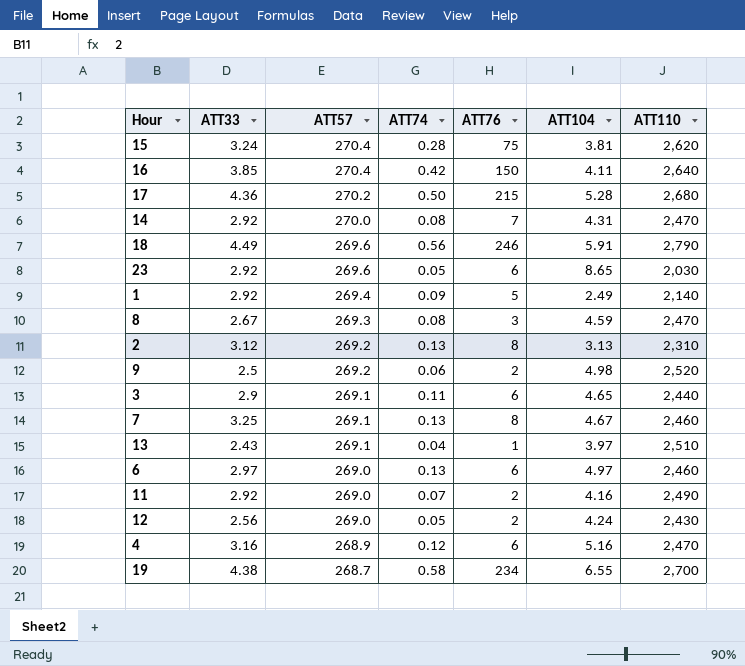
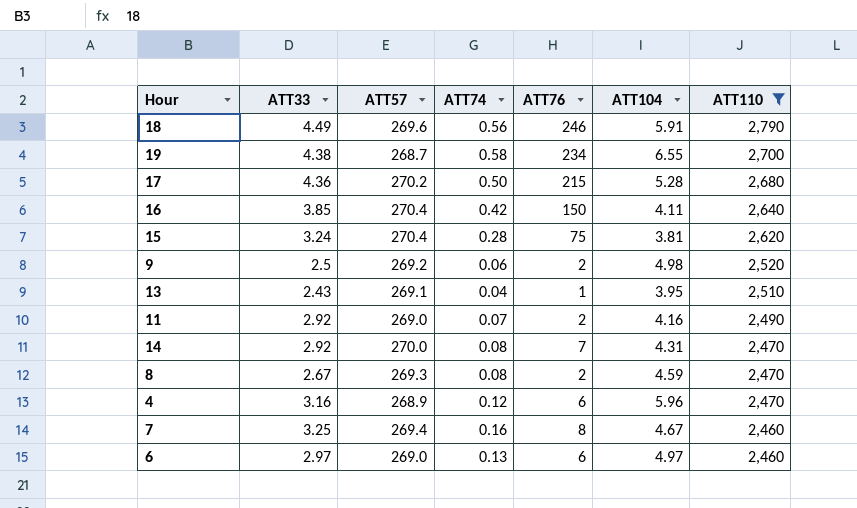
filter: none -> ATT110 >= 2,460
row order: ATT57 descending -> ATT110 descending
13 | ATT104: 3.97 -> 3.95
8 | ATT76: 3 -> 2
4 | ATT104: 5.16 -> 5.96
7 | ATT57: 269.1 -> 269.4
7 | ATT74: 0.13 -> 0.16

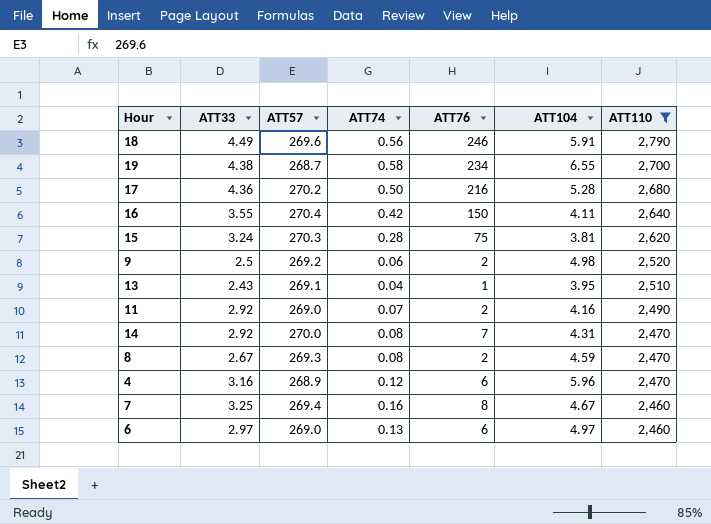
17 | ATT76: 215 -> 216
16 | ATT33: 3.85 -> 3.55
15 | ATT57: 270.4 -> 270.3

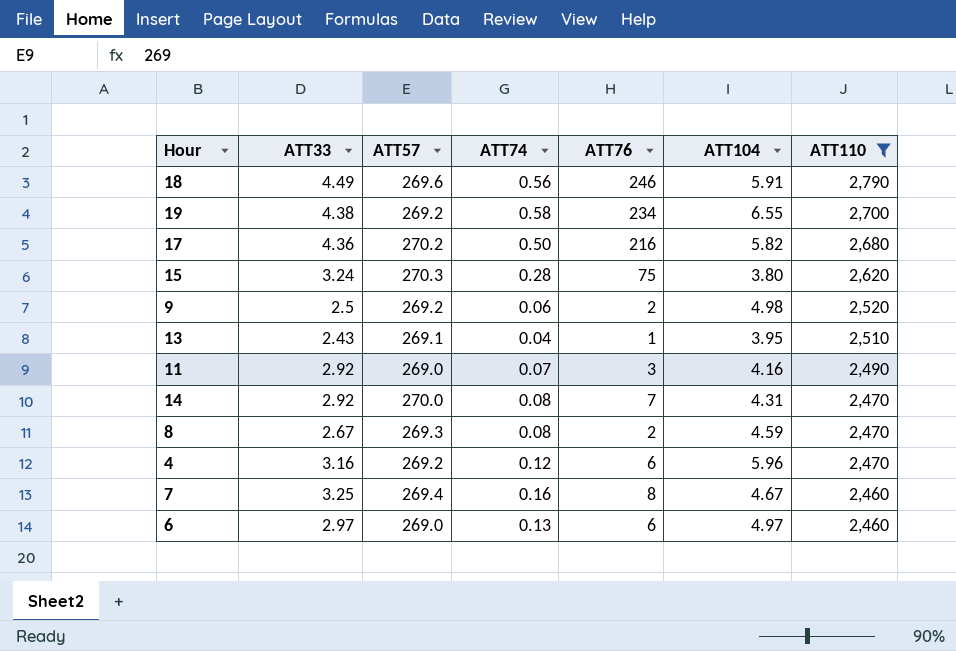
row 16: 3.55 | 270.4 | 0.42 | 150 | 4.11 | 2,640 -> none
19 | ATT57: 268.7 -> 269.2
17 | ATT104: 5.28 -> 5.82
15 | ATT104: 3.81 -> 3.80
11 | ATT76: 2 -> 3
4 | ATT57: 268.9 -> 269.2

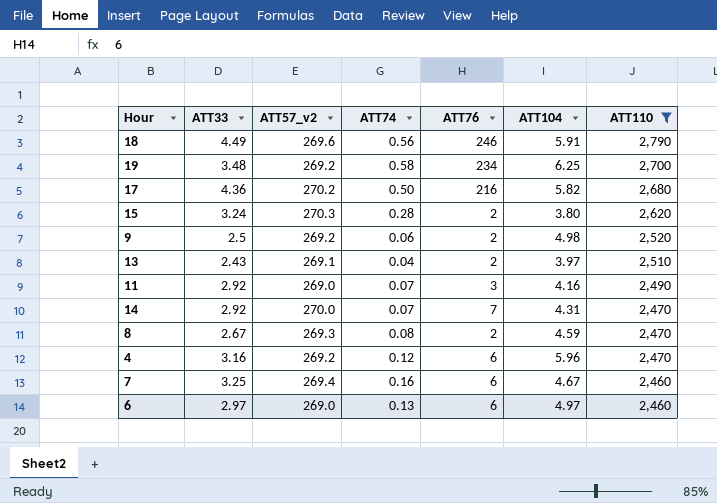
column name: ATT57 -> ATT57_v2
19 | ATT33: 4.38 -> 3.48
19 | ATT104: 6.55 -> 6.25
15 | ATT76: 75 -> 2
13 | ATT76: 1 -> 2
13 | ATT104: 3.95 -> 3.97
14 | ATT74: 0.08 -> 0.07
7 | ATT76: 8 -> 6

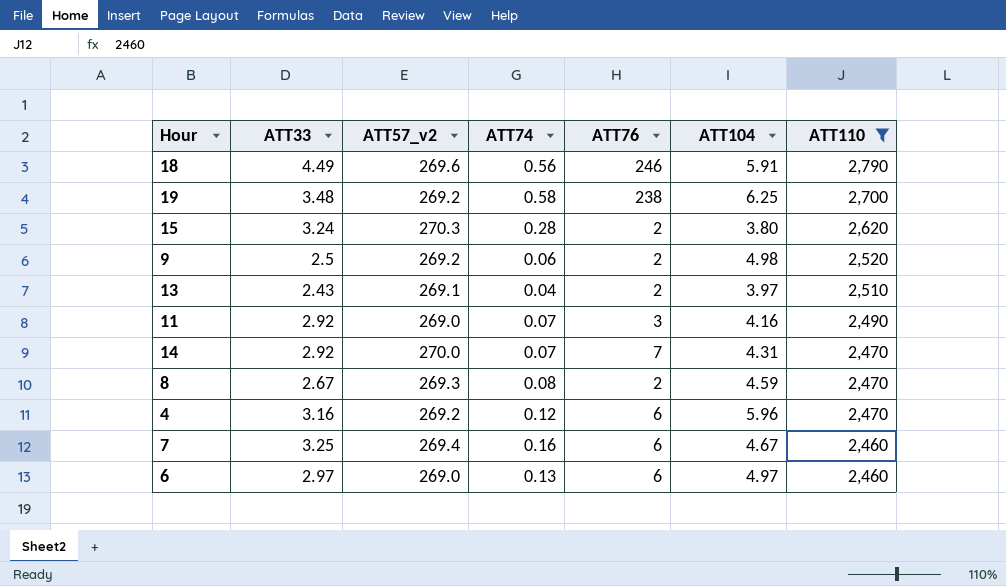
row 17: 4.36 | 270.2 | 0.50 | 216 | 5.82 | 2,680 -> none
19 | ATT76: 234 -> 238

